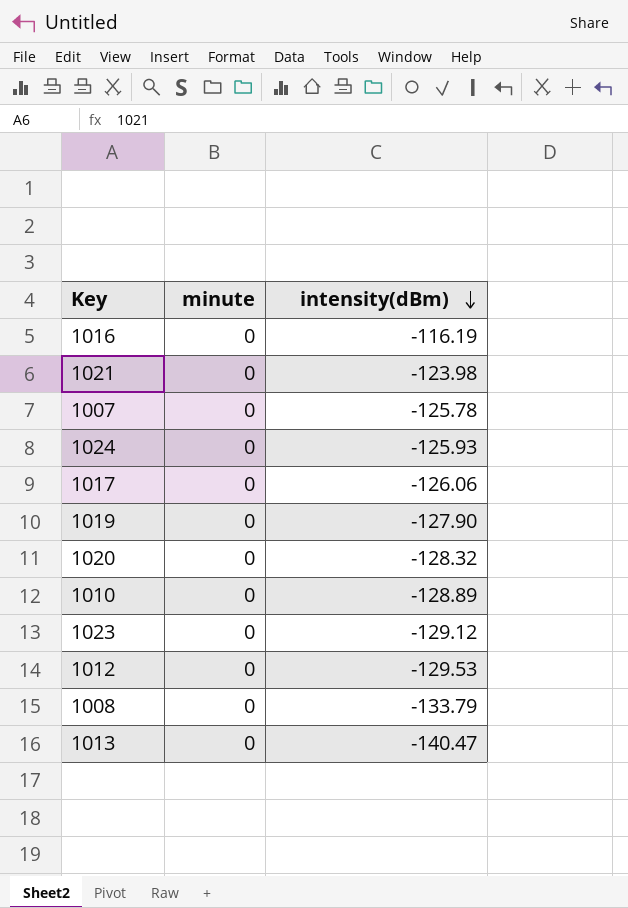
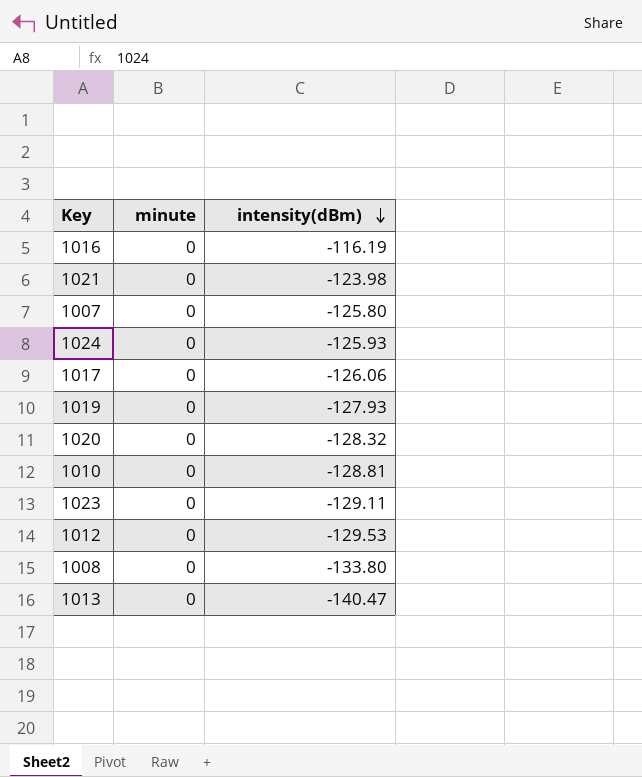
1007 | intensity(dBm): -125.78 -> -125.80
1019 | intensity(dBm): -127.90 -> -127.93
1010 | intensity(dBm): -128.89 -> -128.81
1023 | intensity(dBm): -129.12 -> -129.11
1008 | intensity(dBm): -133.79 -> -133.80

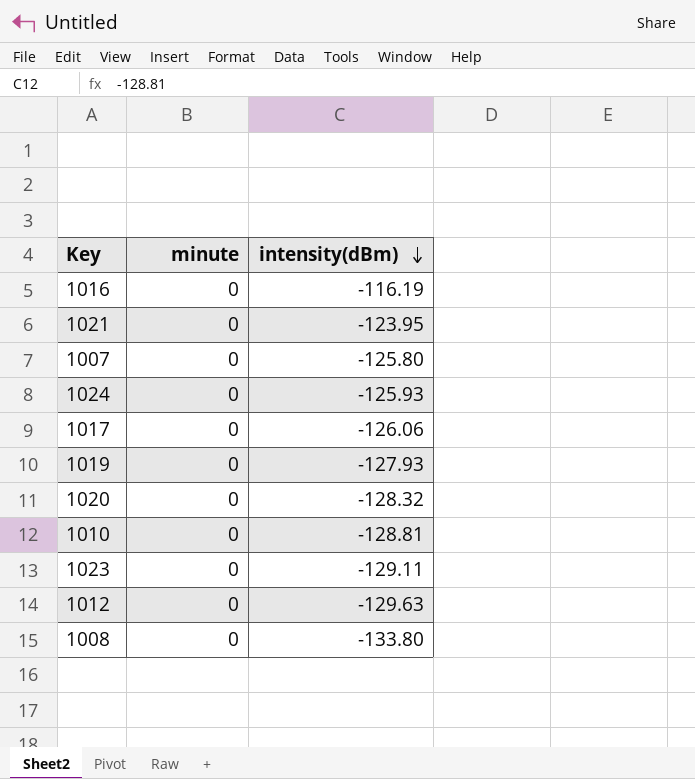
row 1013: 0 | -140.47 -> none
1021 | intensity(dBm): -123.98 -> -123.95
1012 | intensity(dBm): -129.53 -> -129.63

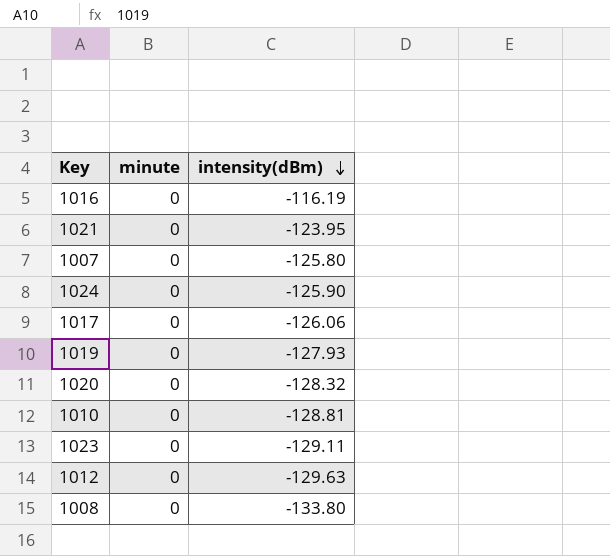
1024 | intensity(dBm): -125.93 -> -125.90

